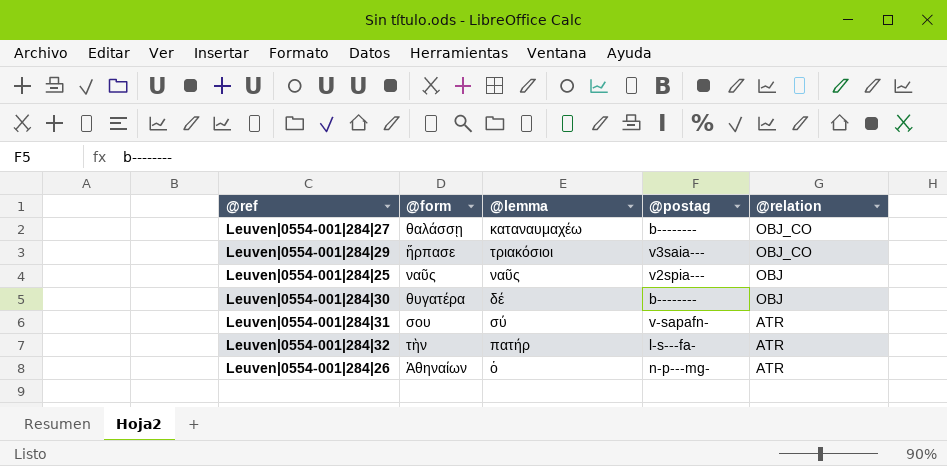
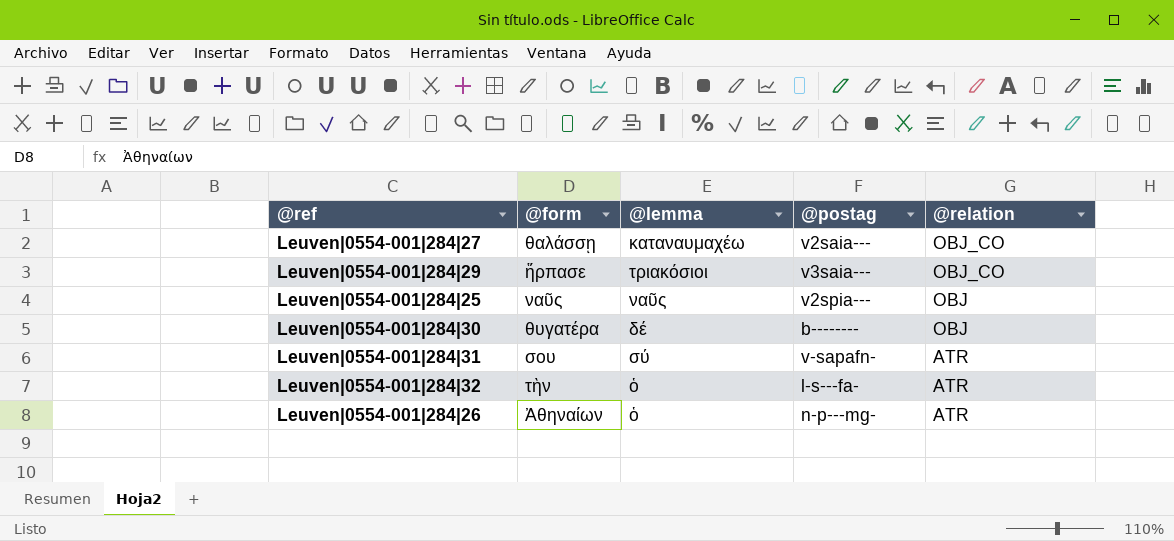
Leuven|0554-001|284|27 | @postag: b-------- -> v2saia---
Leuven|0554-001|284|32 | @lemma: πατήρ -> ὁ

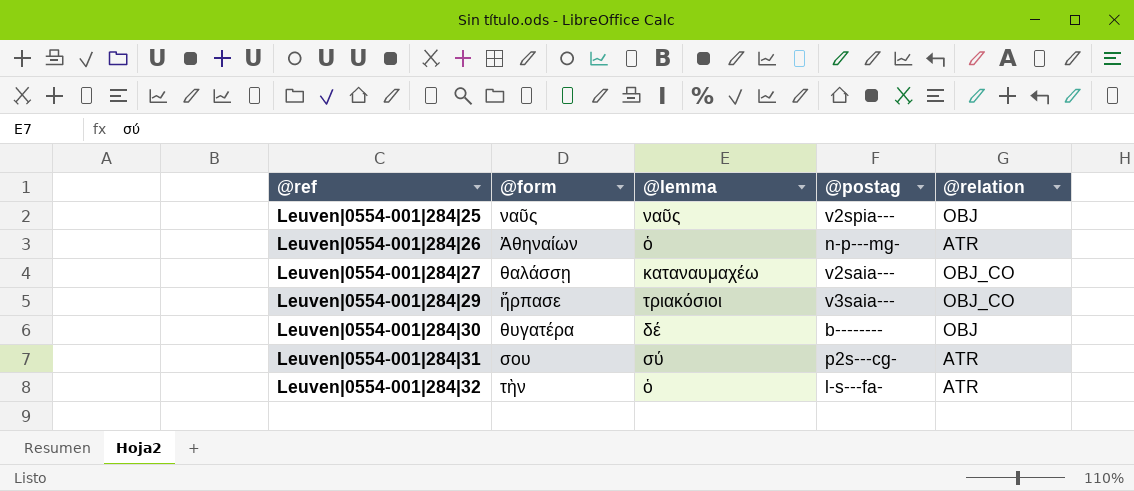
row order: @relation descending -> @ref ascending
Leuven|0554-001|284|31 | @postag: v-sapafn- -> p2s---cg-

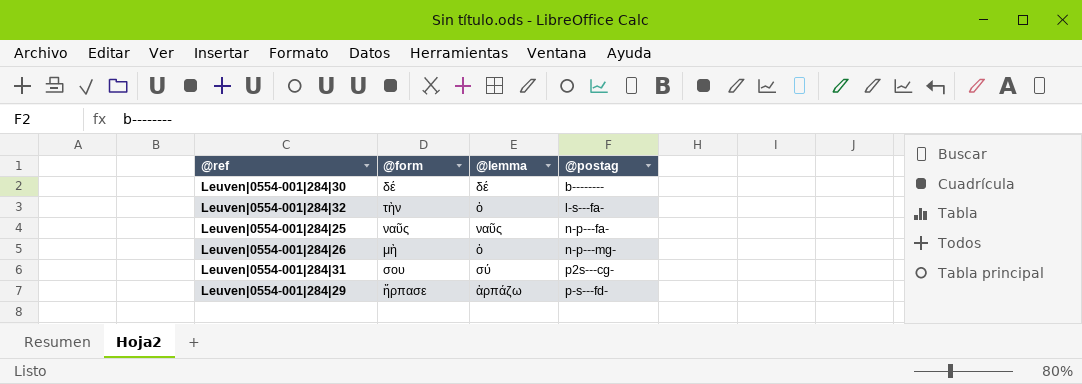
row order: @ref ascending -> @postag ascending
column @relation | position: 5 -> none
row Leuven|0554-001|284|27: θαλάσσῃ | καταναυμαχέω | v2saia--- | OBJ_CO -> none
Leuven|0554-001|284|30 | @form: θυγατέρα -> δέ
Leuven|0554-001|284|25 | @postag: v2spia--- -> n-p---fa-
Leuven|0554-001|284|26 | @form: Ἀθηναίων -> μὴ
Leuven|0554-001|284|29 | @lemma: τριακόσιοι -> ἁρπάζω
Leuven|0554-001|284|29 | @postag: v3saia--- -> p-s---fd-

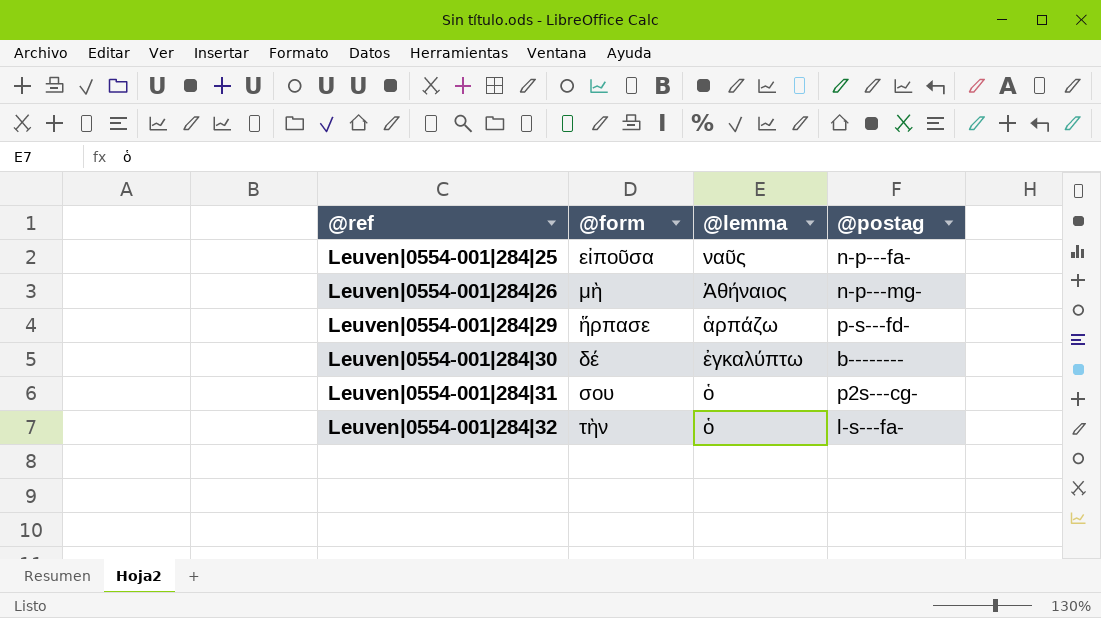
row order: @postag ascending -> @ref ascending
Leuven|0554-001|284|25 | @form: ναῦς -> εἰποῦσα
Leuven|0554-001|284|26 | @lemma: ὁ -> Ἀθήναιος
Leuven|0554-001|284|30 | @lemma: δέ -> ἐγκαλύπτω
Leuven|0554-001|284|31 | @lemma: σύ -> ὁ

